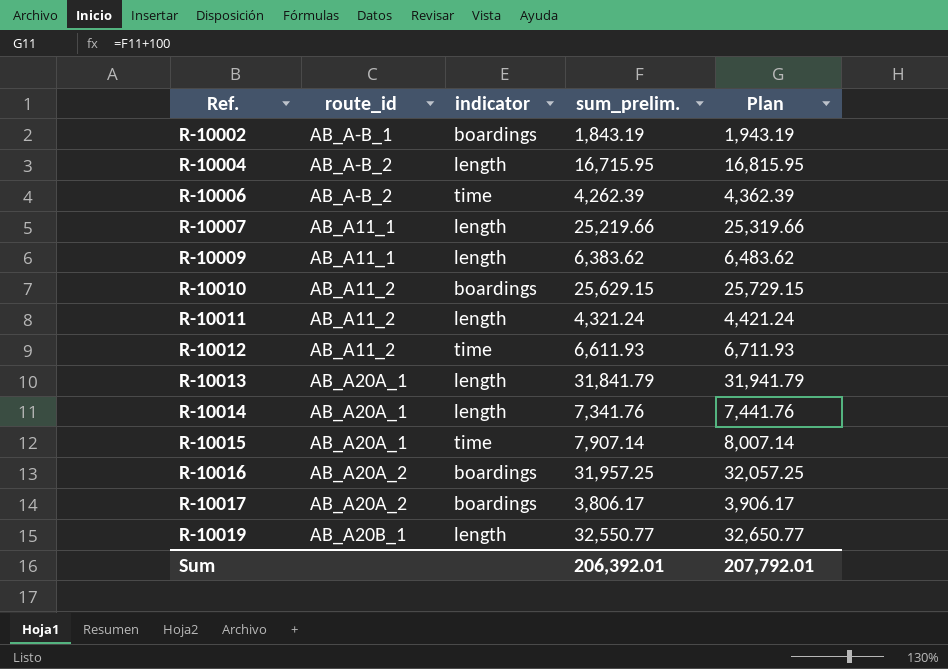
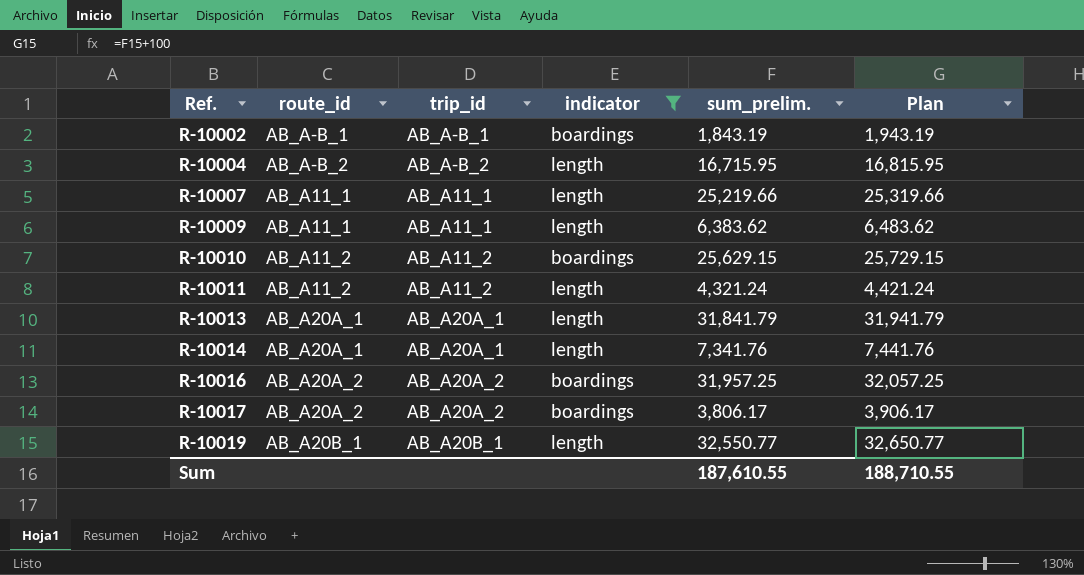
filter: none -> indicator != time
column trip_id | position: none -> 3
Sum | sum_prelim.: 206,392.01 -> 187,610.55
Sum | Plan: 207,792.01 -> 188,710.55

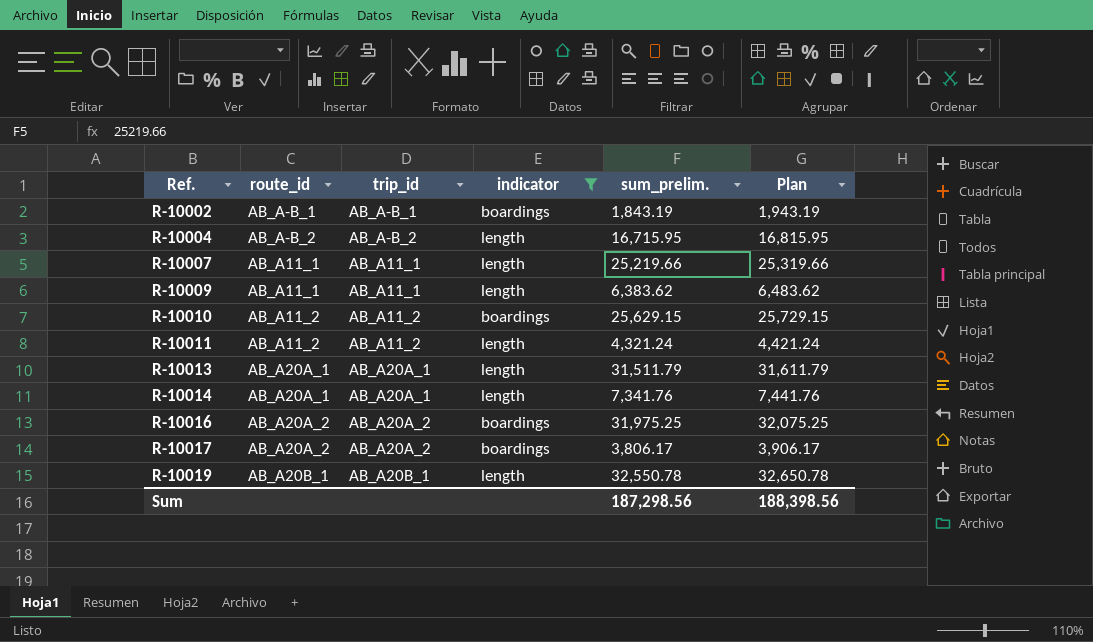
R-10013 | sum_prelim.: 31,841.79 -> 31,511.79
R-10013 | Plan: 31,941.79 -> 31,611.79
R-10016 | sum_prelim.: 31,957.25 -> 31,975.25
R-10016 | Plan: 32,057.25 -> 32,075.25
R-10019 | sum_prelim.: 32,550.77 -> 32,550.78
R-10019 | Plan: 32,650.77 -> 32,650.78
Sum | sum_prelim.: 187,610.55 -> 187,298.56
Sum | Plan: 188,710.55 -> 188,398.56

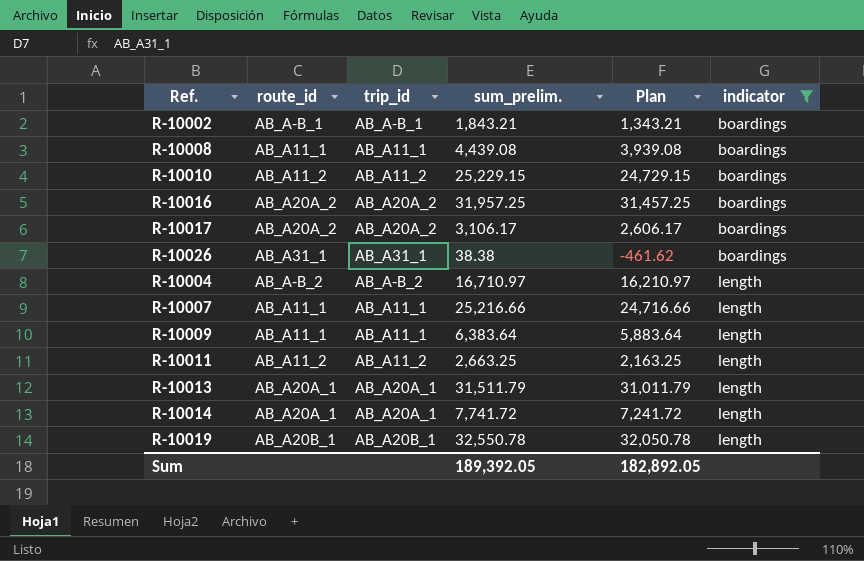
row order: Ref. ascending -> indicator ascending
column Plan | formula: [sum_prelim.] + 100 -> [sum_prelim.] - 500
column indicator | position: 4 -> 6
R-10002 | sum_prelim.: 1,843.19 -> 1,843.21
row R-10008: none -> AB_A11_1 | AB_A11_1 | 4,439.08 | 3,939.08 | boardings
R-10010 | sum_prelim.: 25,629.15 -> 25,229.15
R-10016 | sum_prelim.: 31,975.25 -> 31,957.25
R-10017 | sum_prelim.: 3,806.17 -> 3,106.17
row R-10026: none -> AB_A31_1 | AB_A31_1 | 38.38 | -461.62 | boardings
R-10004 | sum_prelim.: 16,715.95 -> 16,710.97
R-10007 | sum_prelim.: 25,219.66 -> 25,216.66
R-10009 | sum_prelim.: 6,383.62 -> 6,383.64
R-10011 | sum_prelim.: 4,321.24 -> 2,663.25
R-10014 | sum_prelim.: 7,341.76 -> 7,741.72
Sum | sum_prelim.: 187,298.56 -> 189,392.05
Sum | Plan: 188,398.56 -> 182,892.05

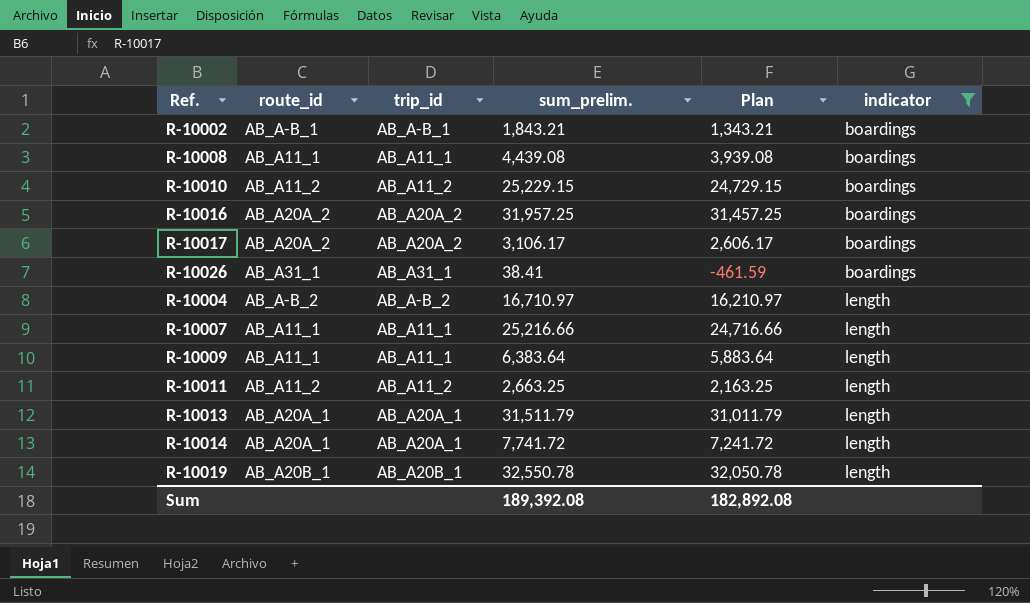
R-10026 | sum_prelim.: 38.38 -> 38.41
R-10026 | Plan: -461.62 -> -461.59
Sum | sum_prelim.: 189,392.05 -> 189,392.08
Sum | Plan: 182,892.05 -> 182,892.08

